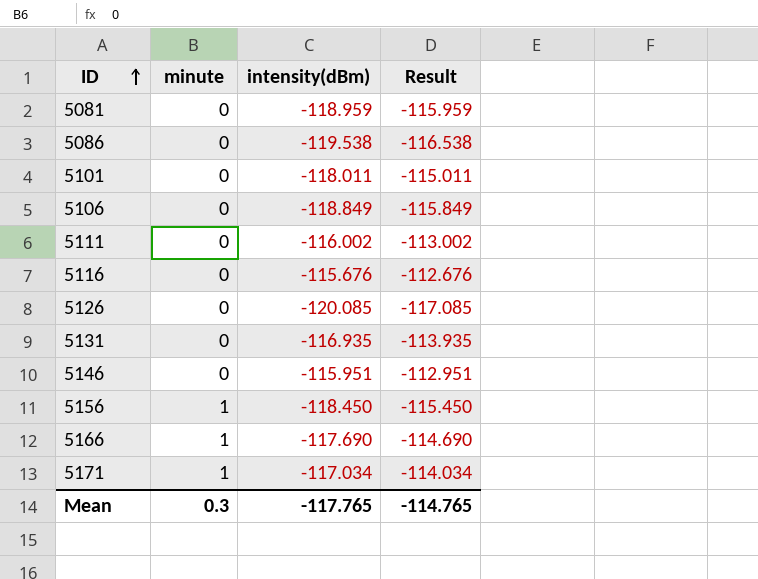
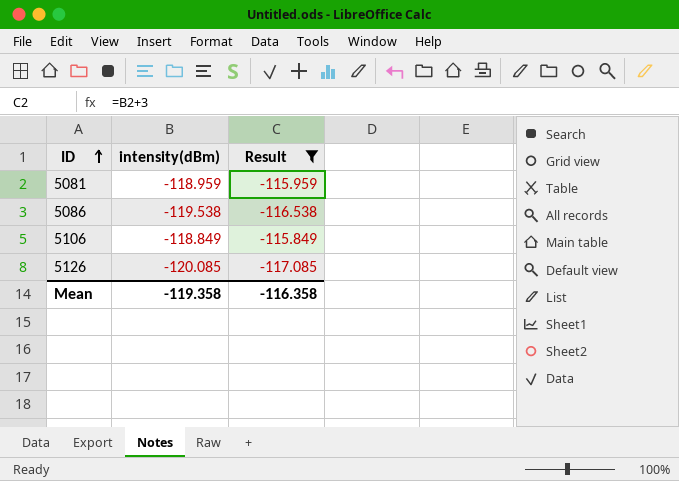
filter: none -> Result <= -115.849
column minute | position: 2 -> none
Mean | intensity(dBm): -117.765 -> -119.358
Mean | Result: -114.765 -> -116.358

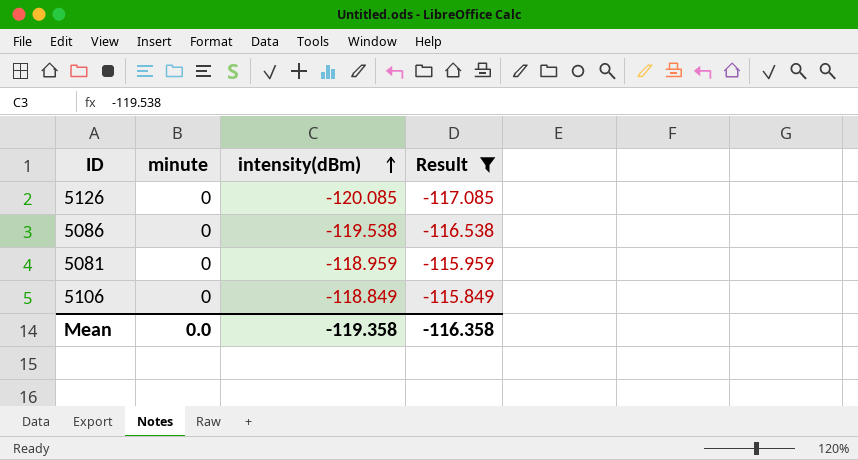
row order: ID ascending -> intensity(dBm) ascending
column minute | position: none -> 2

